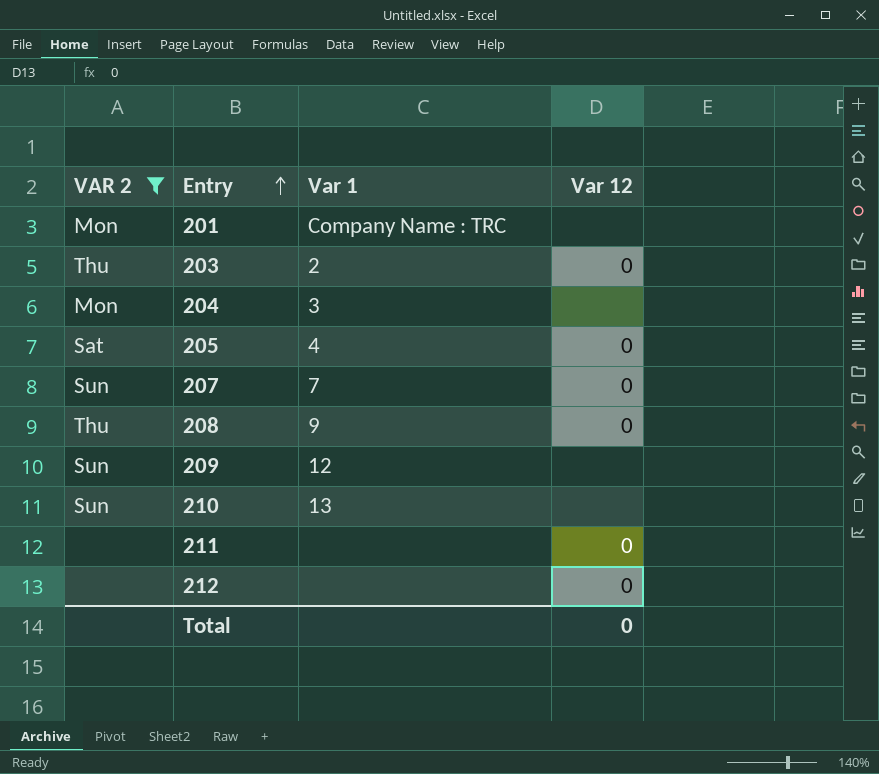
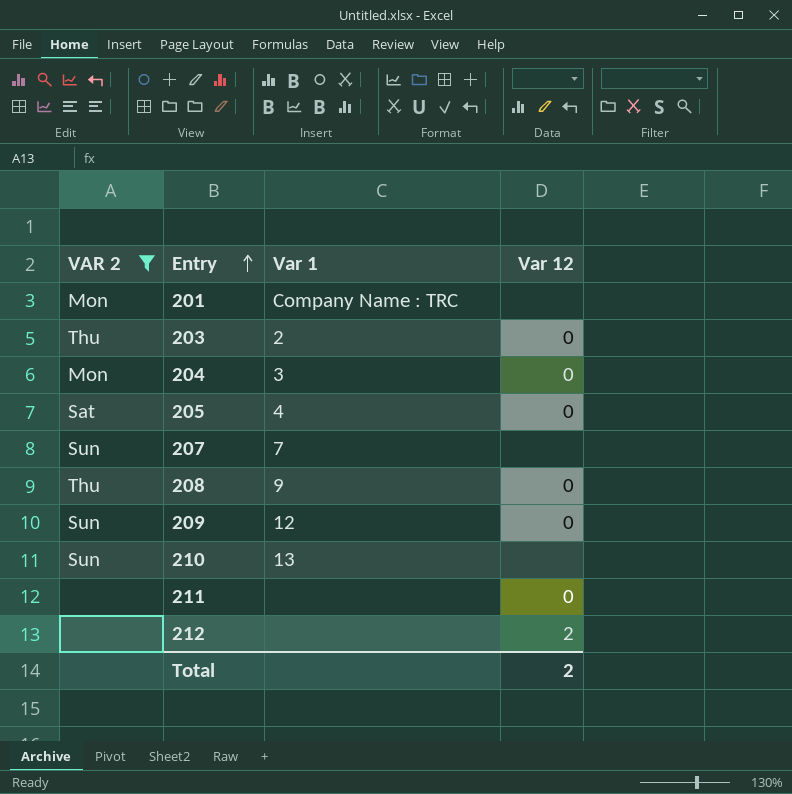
204 | Var 12: none -> 0
207 | Var 12: 0 -> none
209 | Var 12: none -> 0
212 | Var 12: 0 -> 2
Total | Var 12: 0 -> 2

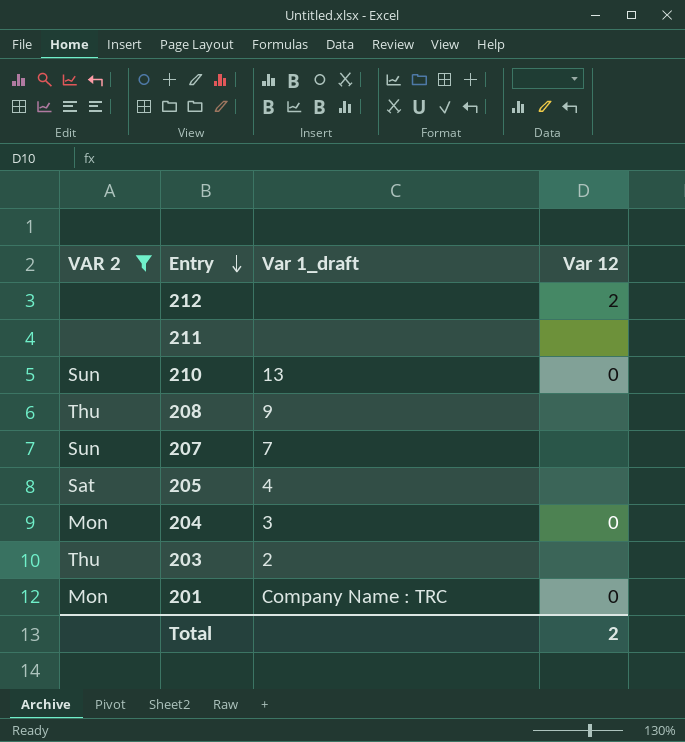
row order: Entry ascending -> Entry descending
column name: Var 1 -> Var 1_draft
row 209: Sun | 12 | 0 -> none
211 | Var 12: 0 -> none
210 | Var 12: none -> 0
208 | Var 12: 0 -> none
205 | Var 12: 0 -> none
203 | Var 12: 0 -> none
201 | Var 12: none -> 0

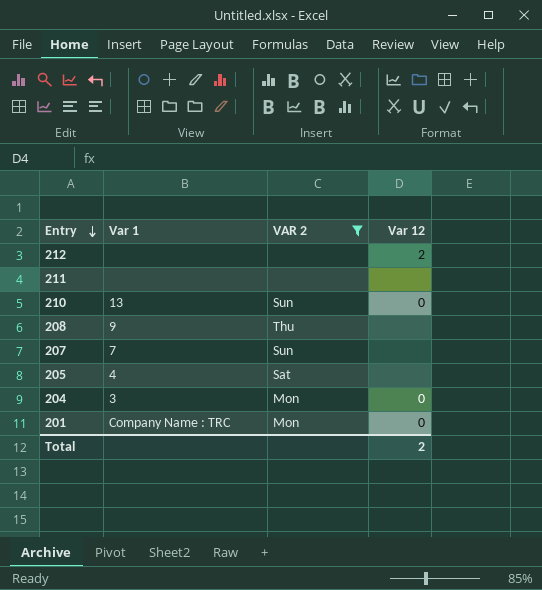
column name: Var 1_draft -> Var 1
column VAR 2 | position: 1 -> 3
row 203: Thu | 2 | none -> none

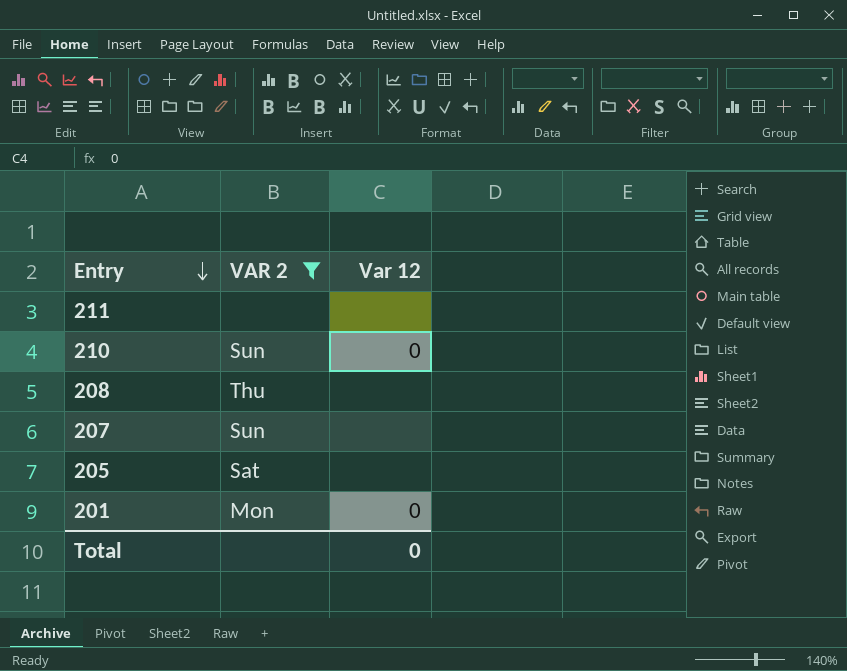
column Var 1 | position: 2 -> none
row 212: none | none | 2 -> none
row 204: 3 | Mon | 0 -> none
Total | Var 12: 2 -> 0

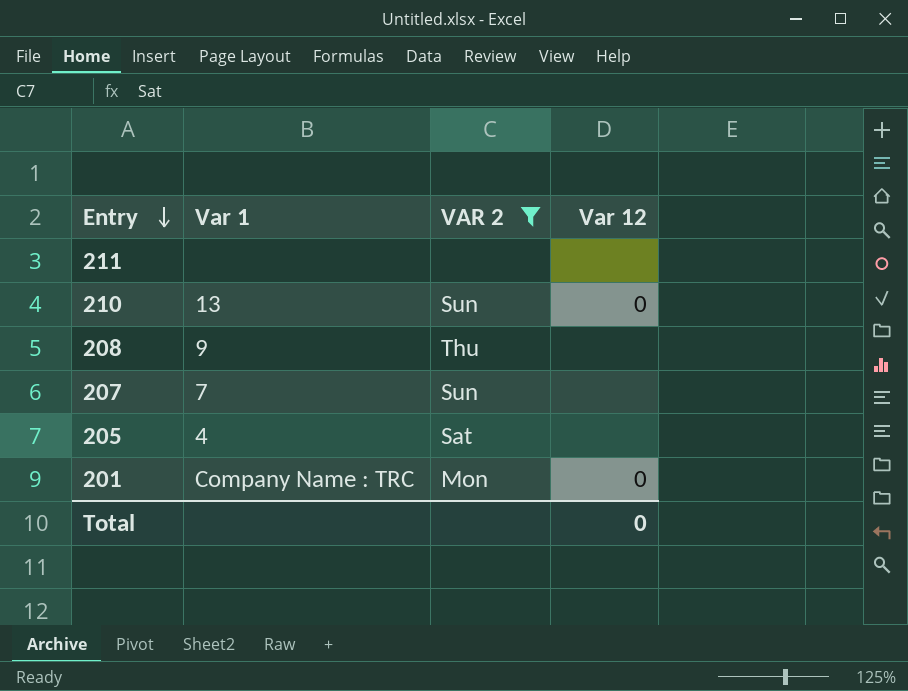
column Var 1 | position: none -> 2

